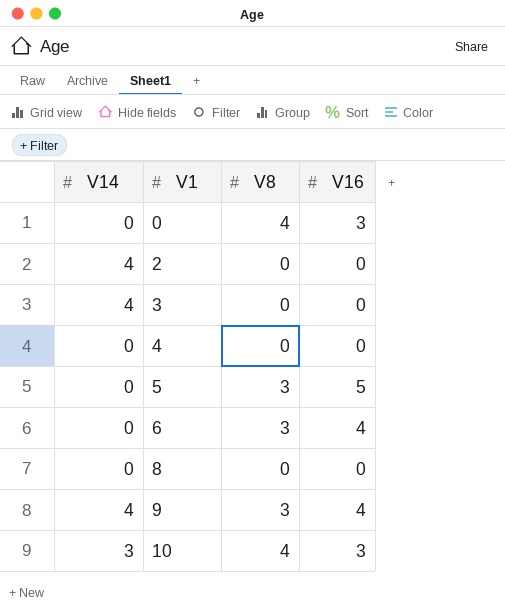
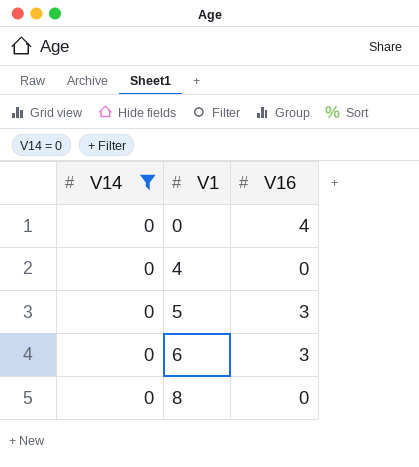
filter: none -> V14 = 0
column V8 | position: 3 -> none
0 | V16: 3 -> 4
5 | V16: 5 -> 3
6 | V16: 4 -> 3

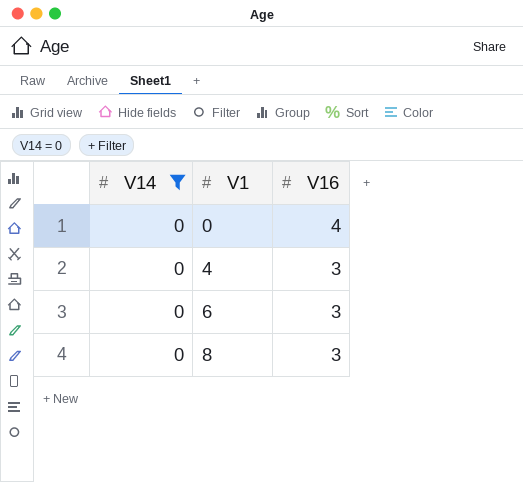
row 5: 0 | 3 -> none
4 | V16: 0 -> 3
8 | V16: 0 -> 3

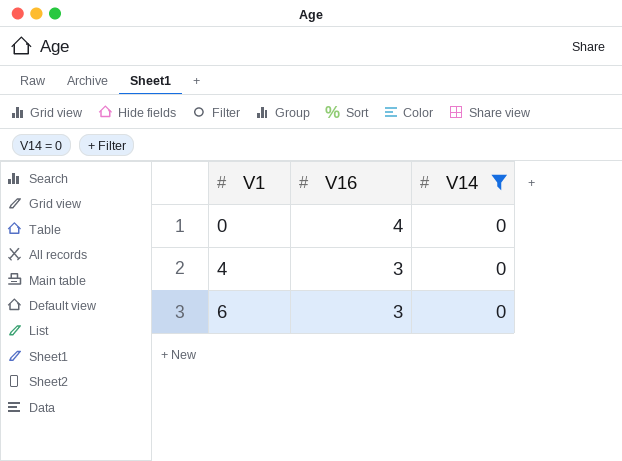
column V14 | position: 1 -> 3
row 8: 0 | 3 -> none

